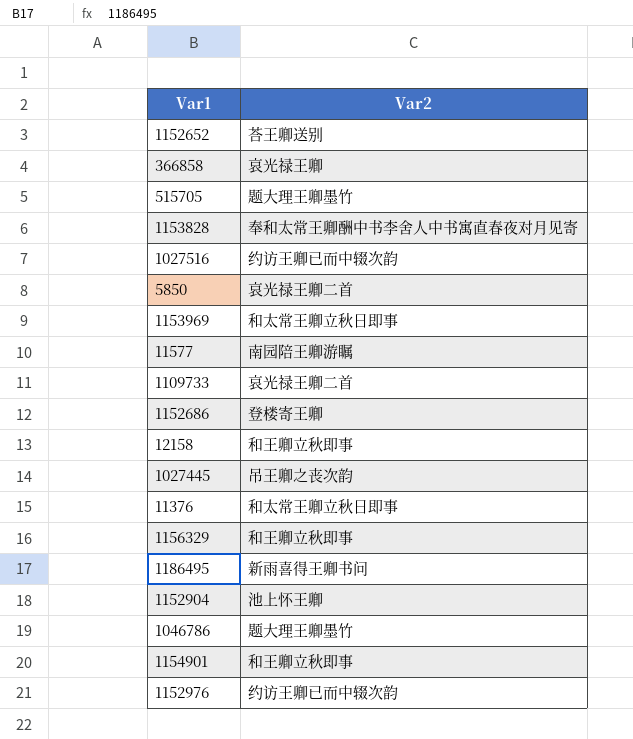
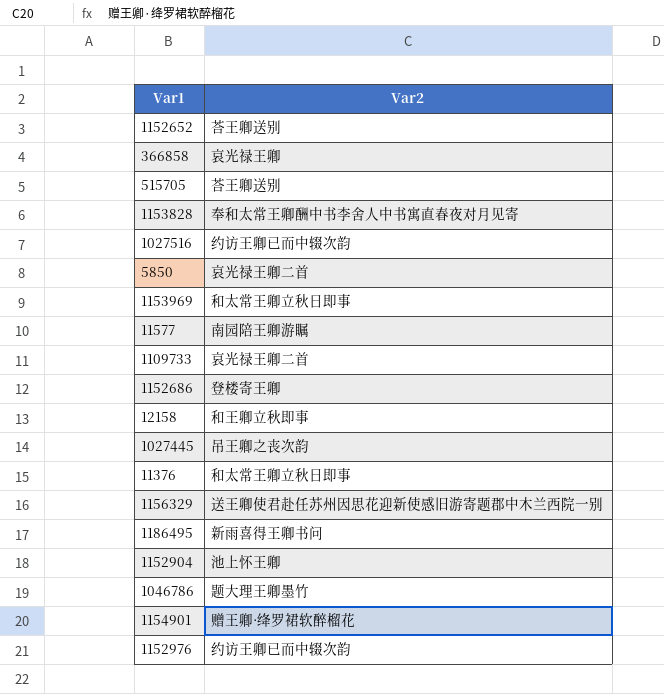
515705 | Var2: 题大理王卿墨竹 -> 荅王卿送别
1156329 | Var2: 和王卿立秋即事 -> 送王卿使君赴任苏州因思花迎新使感旧游寄题郡中木兰西院一别
1154901 | Var2: 和王卿立秋即事 -> 赠王卿·绛罗裙软醉榴花

